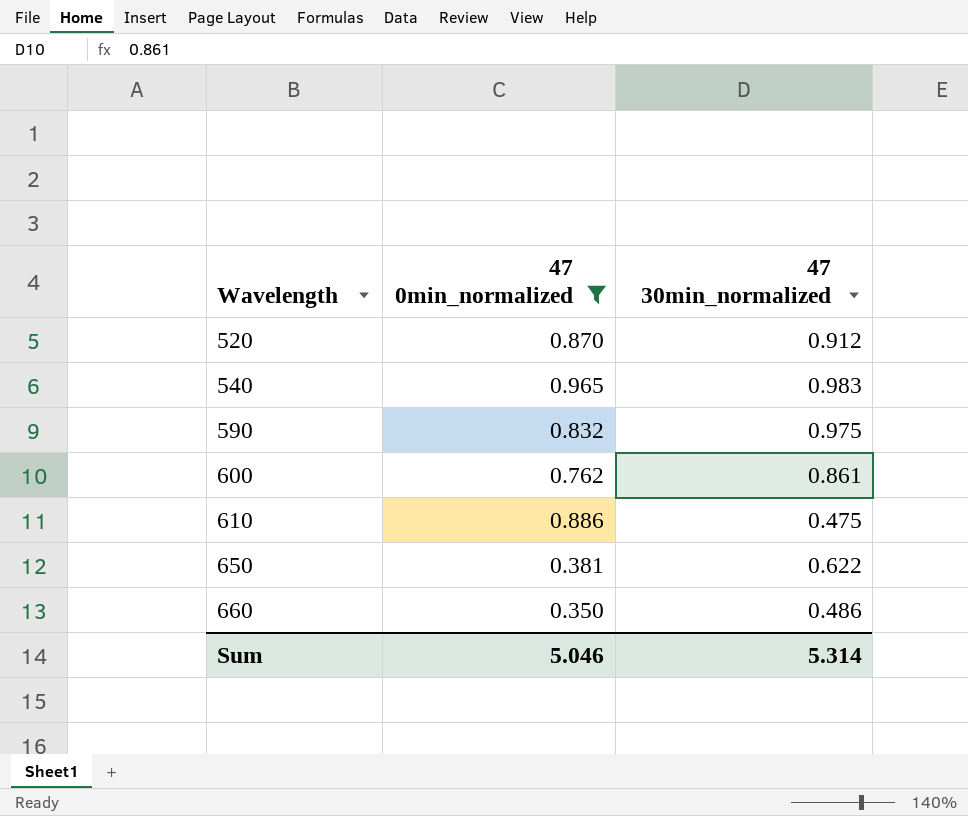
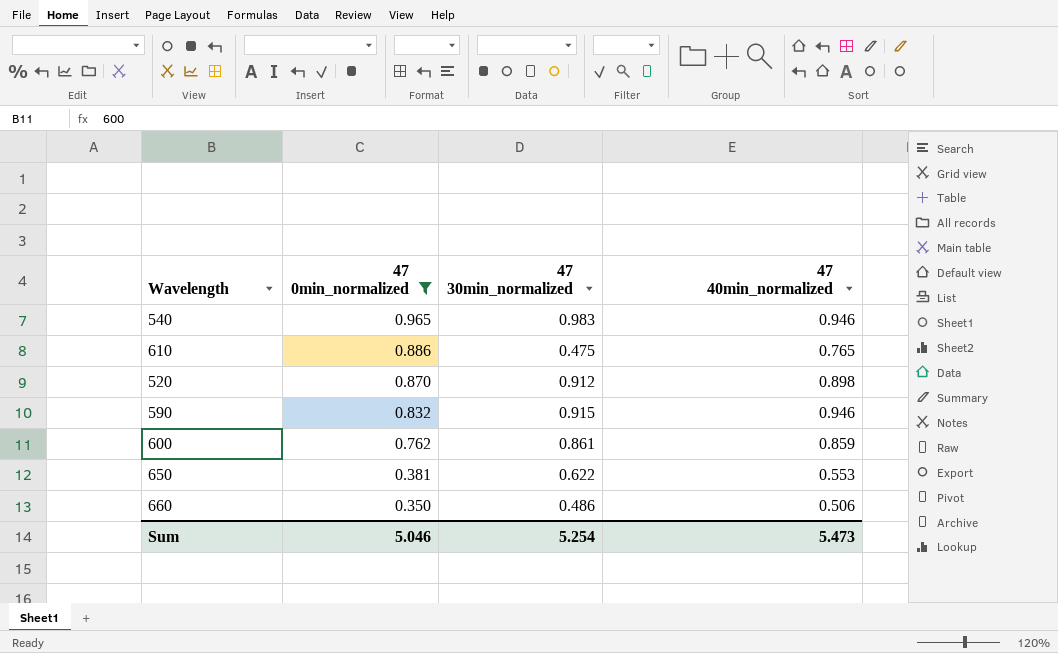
row order: Wavelength ascending -> 47 0min_normalized descending
column 47 40min_normalized | position: none -> 4
590 | 47 30min_normalized: 0.975 -> 0.915
Sum | 47 30min_normalized: 5.314 -> 5.254

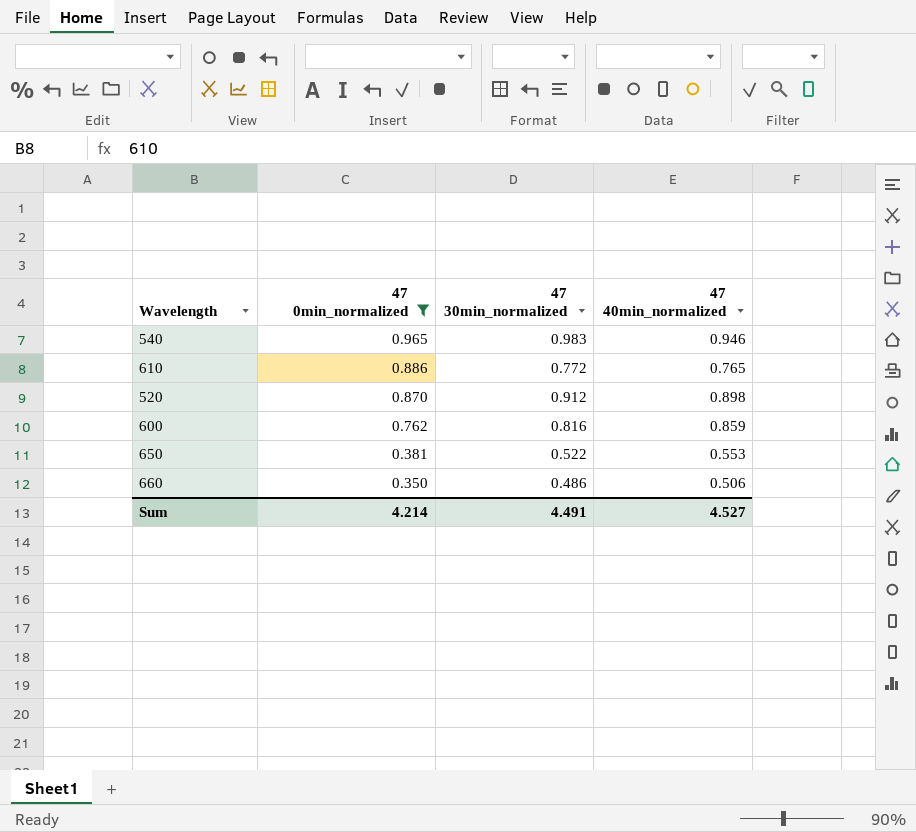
row 590: 0.832 | 0.915 | 0.946 -> none
610 | 47 30min_normalized: 0.475 -> 0.772
600 | 47 30min_normalized: 0.861 -> 0.816
650 | 47 30min_normalized: 0.622 -> 0.522
Sum | 47 0min_normalized: 5.046 -> 4.214
Sum | 47 30min_normalized: 5.254 -> 4.491
Sum | 47 40min_normalized: 5.473 -> 4.527

